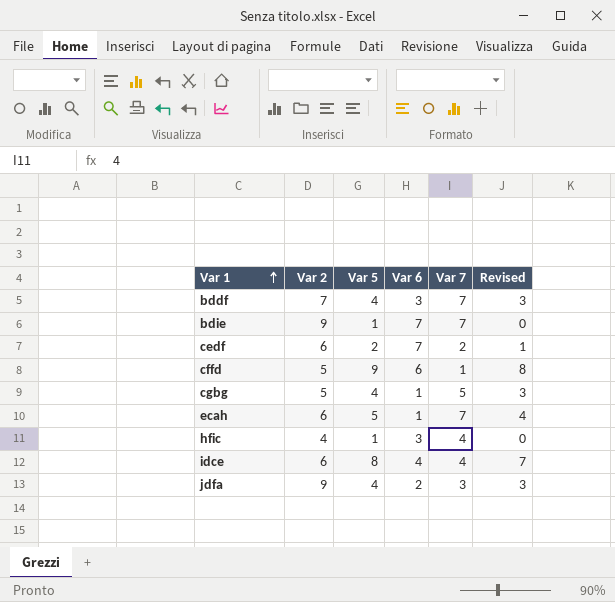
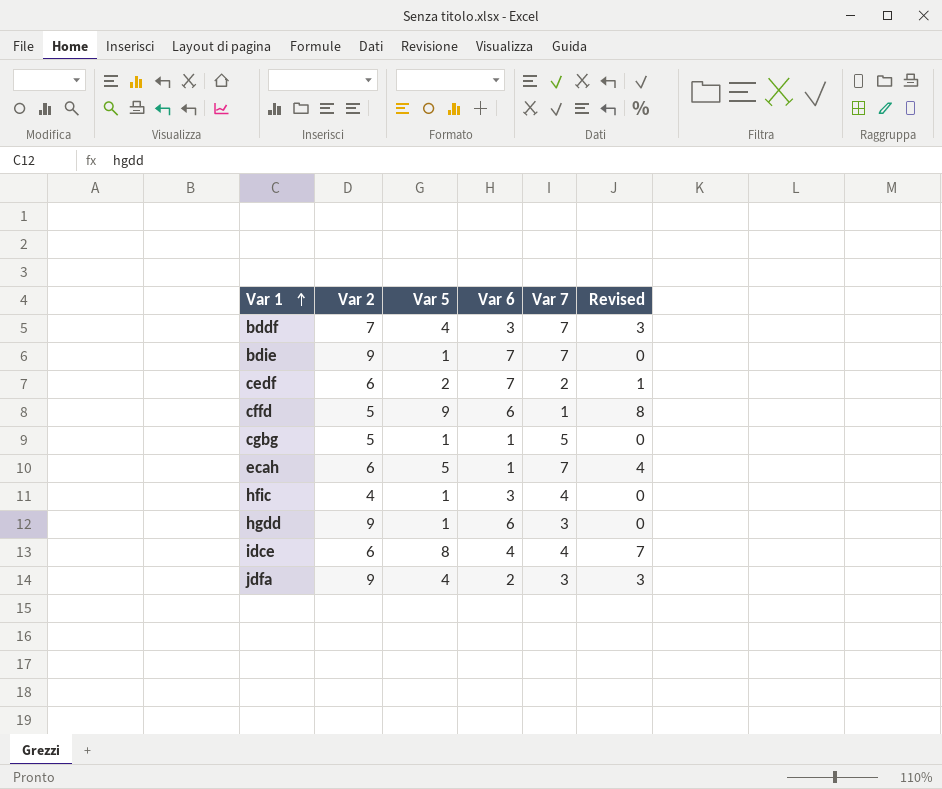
cgbg | Var 5: 4 -> 1
cgbg | Revised: 3 -> 0
row hgdd: none -> 9 | 1 | 6 | 3 | 0

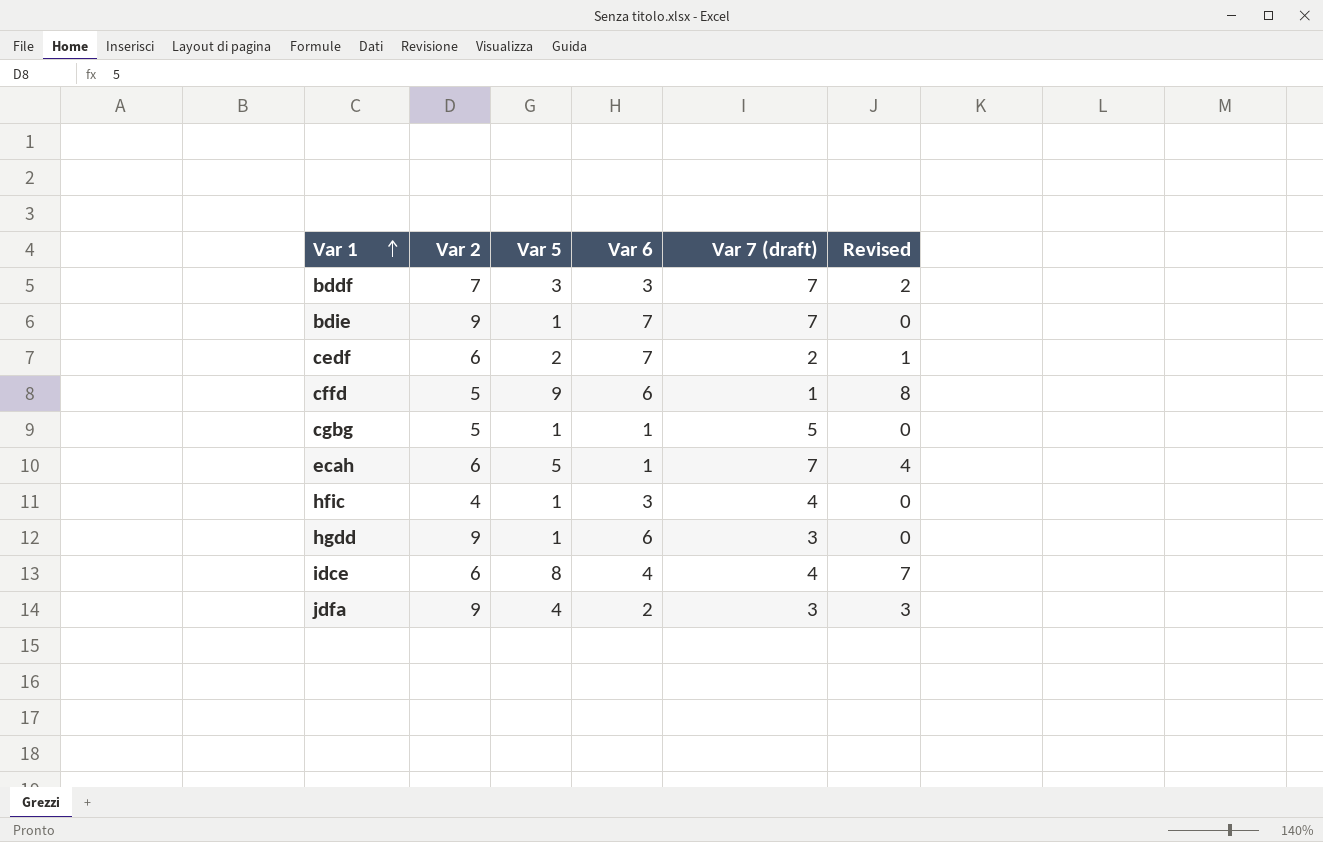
column name: Var 7 -> Var 7 (draft)
bddf | Var 5: 4 -> 3
bddf | Revised: 3 -> 2

